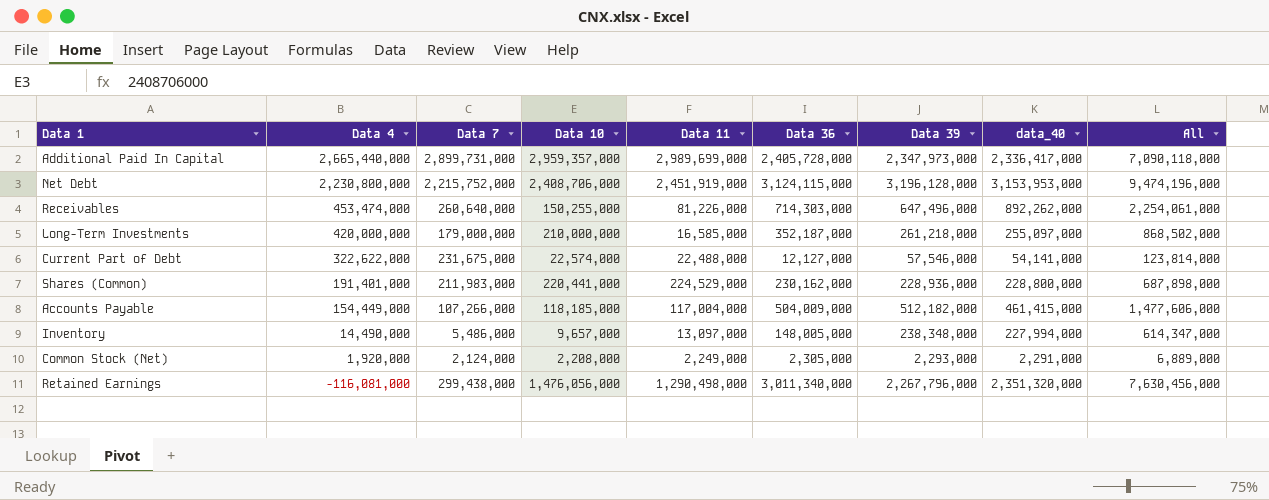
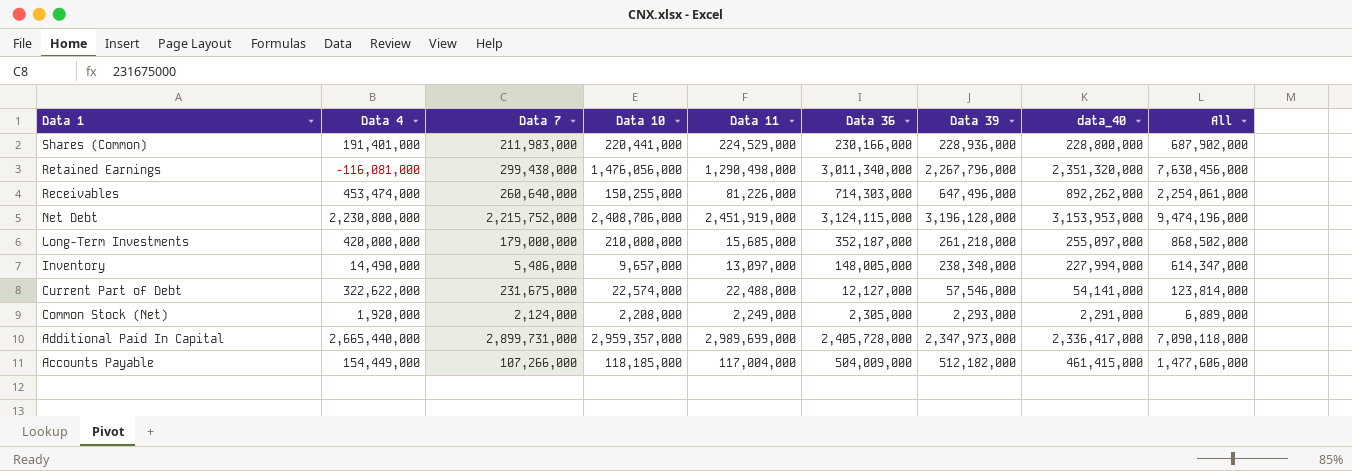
row order: Data 4 descending -> Data 1 descending
Shares (Common) | Data 36: 230,162,000 -> 230,166,000
Shares (Common) | All: 687,898,000 -> 687,902,000
Long-Term Investments | Data 11: 16,585,000 -> 15,685,000

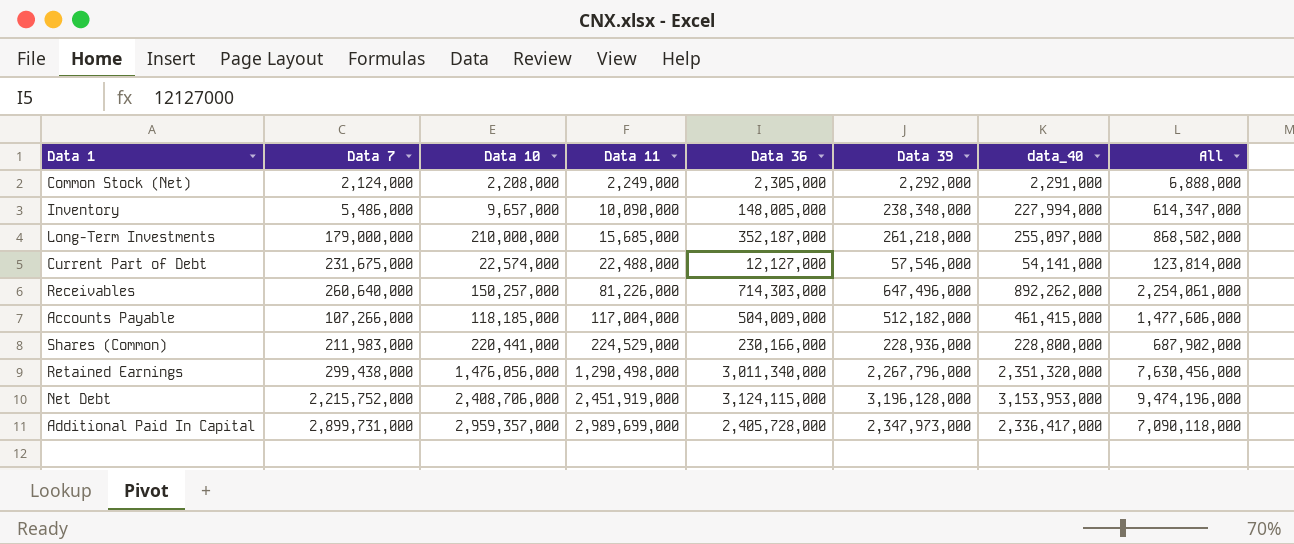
row order: Data 1 descending -> Data 11 ascending
column Data 4 | position: 2 -> none
Common Stock (Net) | Data 39: 2,293,000 -> 2,292,000
Common Stock (Net) | All: 6,889,000 -> 6,888,000
Inventory | Data 11: 13,097,000 -> 10,090,000
Receivables | Data 10: 150,255,000 -> 150,257,000

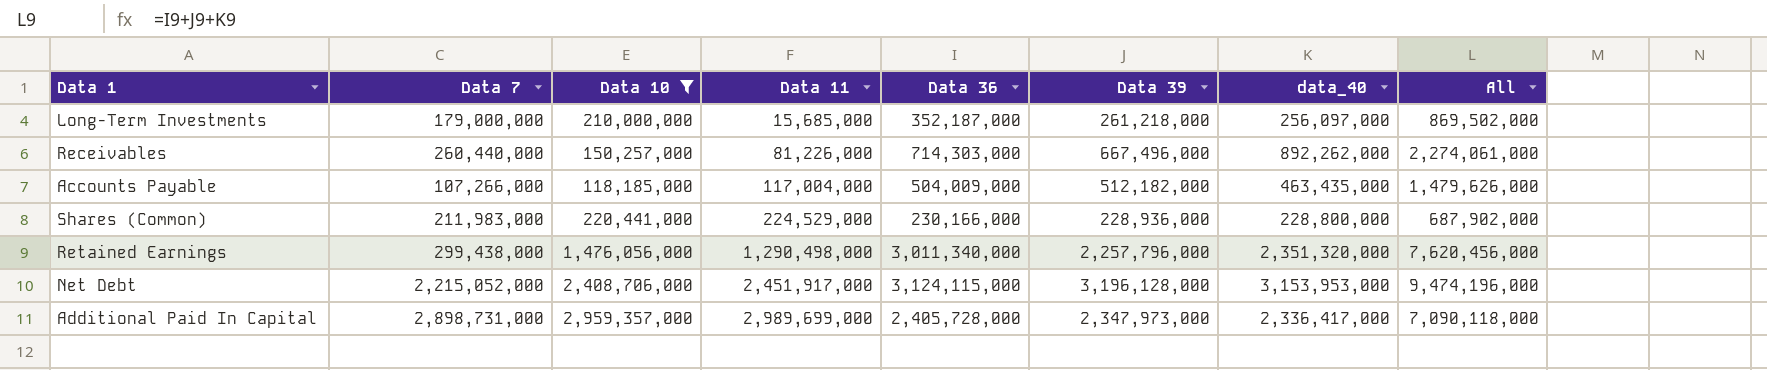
filter: none -> Data 10 >= 118,185,000
Long-Term Investments | data_40: 255,097,000 -> 256,097,000
Long-Term Investments | All: 868,502,000 -> 869,502,000
Receivables | Data 7: 260,640,000 -> 260,440,000
Receivables | Data 39: 647,496,000 -> 667,496,000
Receivables | All: 2,254,061,000 -> 2,274,061,000
Accounts Payable | data_40: 461,415,000 -> 463,435,000
Accounts Payable | All: 1,477,606,000 -> 1,479,626,000
Retained Earnings | Data 39: 2,267,796,000 -> 2,257,796,000
Retained Earnings | All: 7,630,456,000 -> 7,620,456,000
Net Debt | Data 7: 2,215,752,000 -> 2,215,052,000
Net Debt | Data 11: 2,451,919,000 -> 2,451,917,000
Additional Paid In Capital | Data 7: 2,899,731,000 -> 2,898,731,000

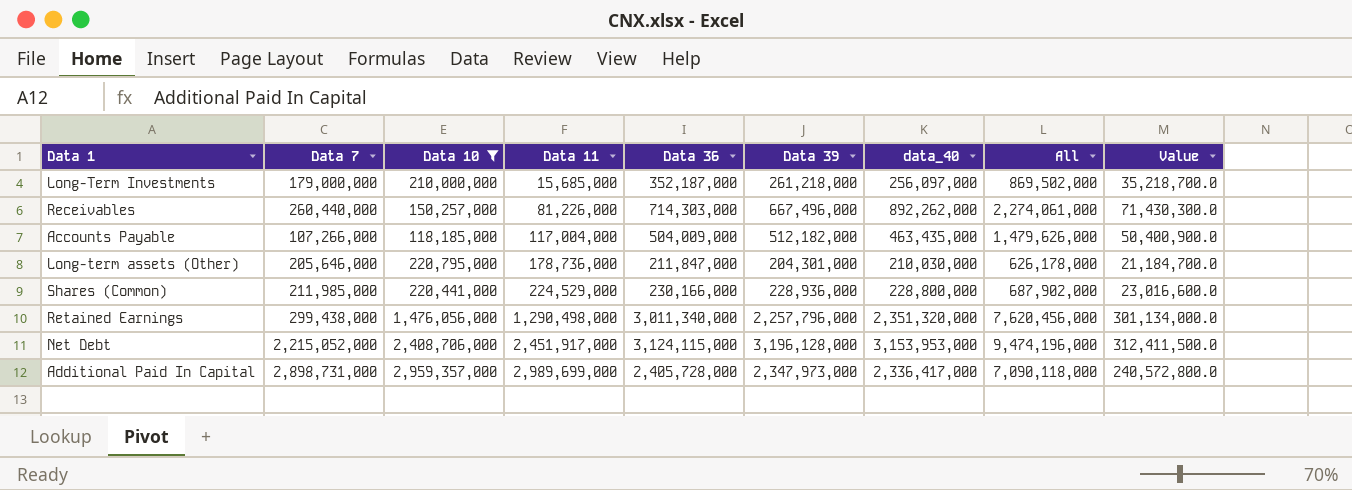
column Value | formula: none -> [Data 36] * 0.1
row Long-term assets (Other): none -> 205,646,000 | 220,795,000 | 178,736,000 | 211,847,000 | 204,301,000 | 210,030,000 | 626,178,000 | 21,184,700.0
Shares (Common) | Data 7: 211,983,000 -> 211,985,000

